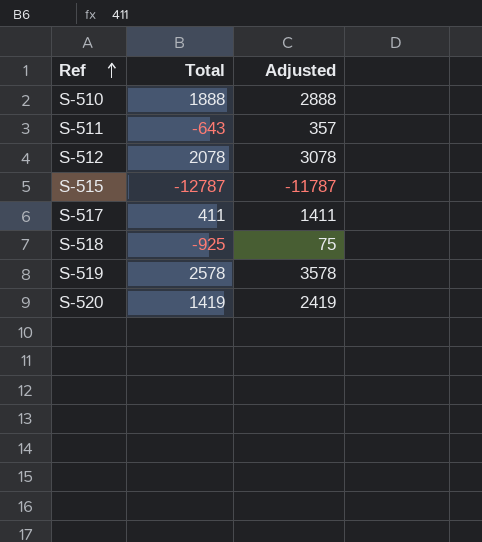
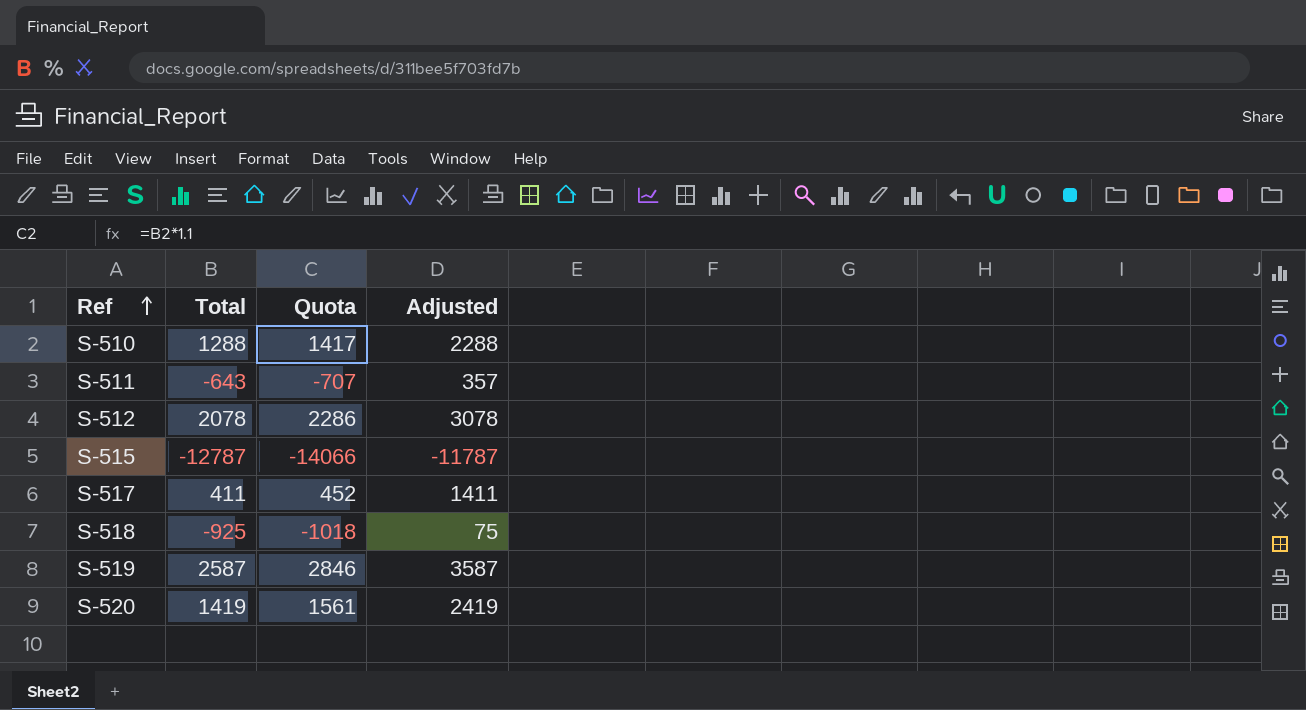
column Quota | formula: none -> [Total] * 1.1
S-510 | Total: 1888 -> 1288
S-510 | Adjusted: 2888 -> 2288
S-519 | Total: 2578 -> 2587
S-519 | Adjusted: 3578 -> 3587

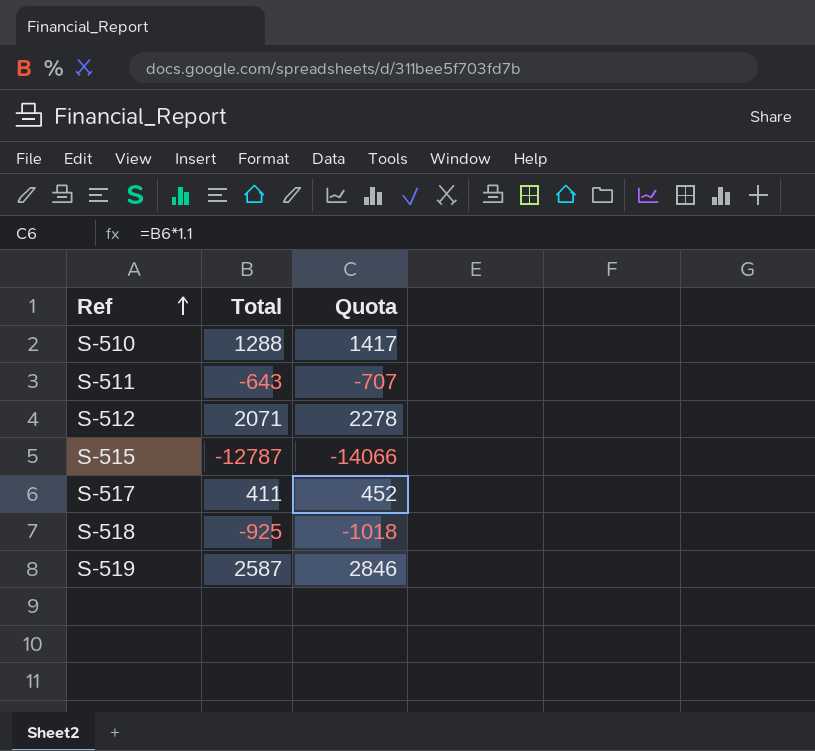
column Adjusted | formula: [Total] + 1000 -> none
row S-520: 1419 | 1561 | 2419 -> none
S-512 | Total: 2078 -> 2071
S-512 | Quota: 2286 -> 2278

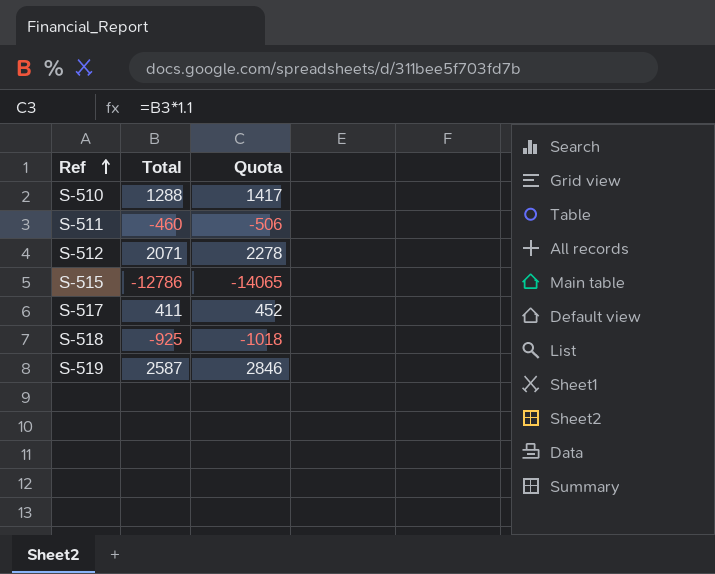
S-511 | Total: -643 -> -460
S-511 | Quota: -707 -> -506
S-515 | Total: -12787 -> -12786
S-515 | Quota: -14066 -> -14065

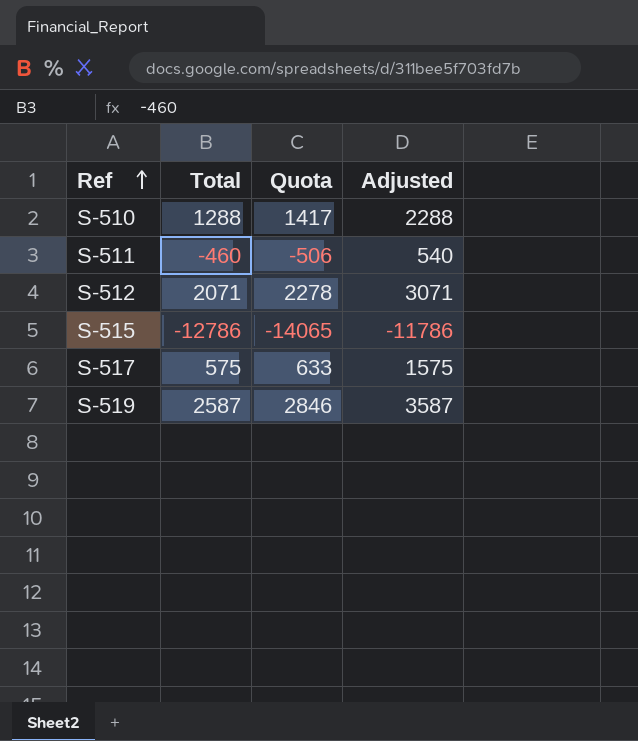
column Adjusted | formula: none -> [Total] + 1000
row S-518: -925 | -1018 -> none
S-517 | Total: 411 -> 575
S-517 | Quota: 452 -> 633

